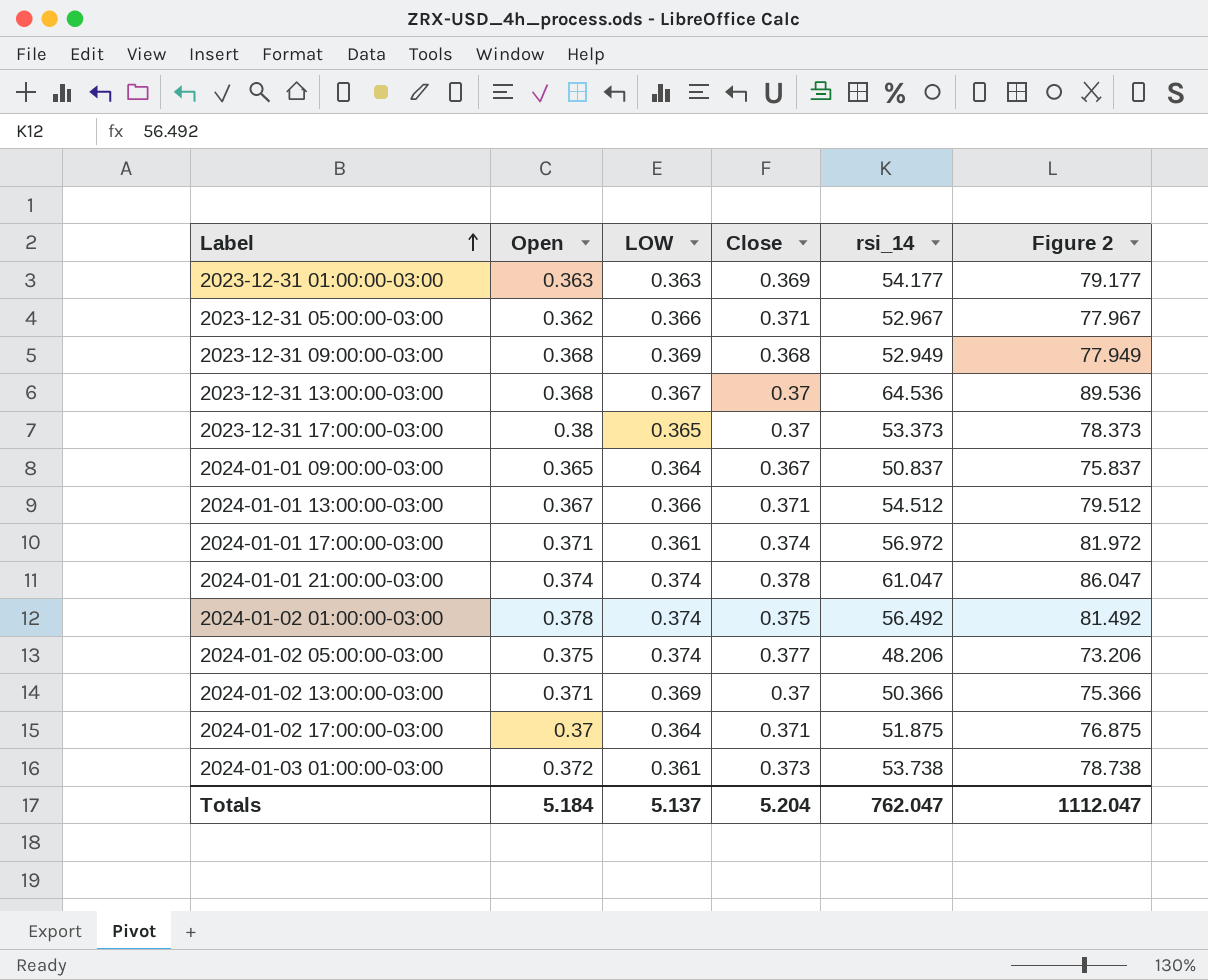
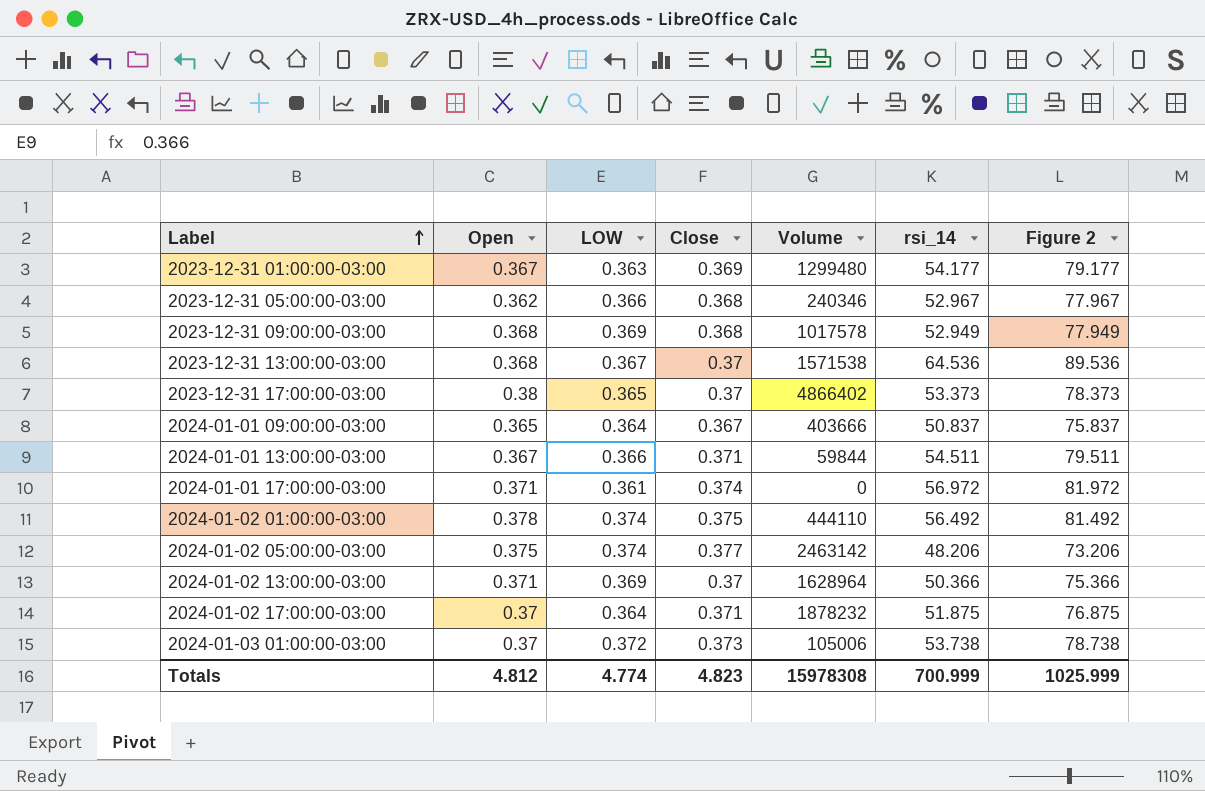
column Volume | position: none -> 5
row 2024-01-01 21:00:00-03:00: 0.374 | 0.374 | 0.378 | 61.047 | 86.047 -> none
2023-12-31 01:00:00-03:00 | Open: 0.363 -> 0.367
2023-12-31 05:00:00-03:00 | Close: 0.371 -> 0.368
2024-01-01 13:00:00-03:00 | rsi_14: 54.512 -> 54.511
2024-01-01 13:00:00-03:00 | Figure 2: 79.512 -> 79.511
2024-01-03 01:00:00-03:00 | Open: 0.372 -> 0.37
2024-01-03 01:00:00-03:00 | LOW: 0.361 -> 0.372
Totals | Open: 5.184 -> 4.812
Totals | LOW: 5.137 -> 4.774
Totals | Close: 5.204 -> 4.823
Totals | rsi_14: 762.047 -> 700.999
Totals | Figure 2: 1112.047 -> 1025.999

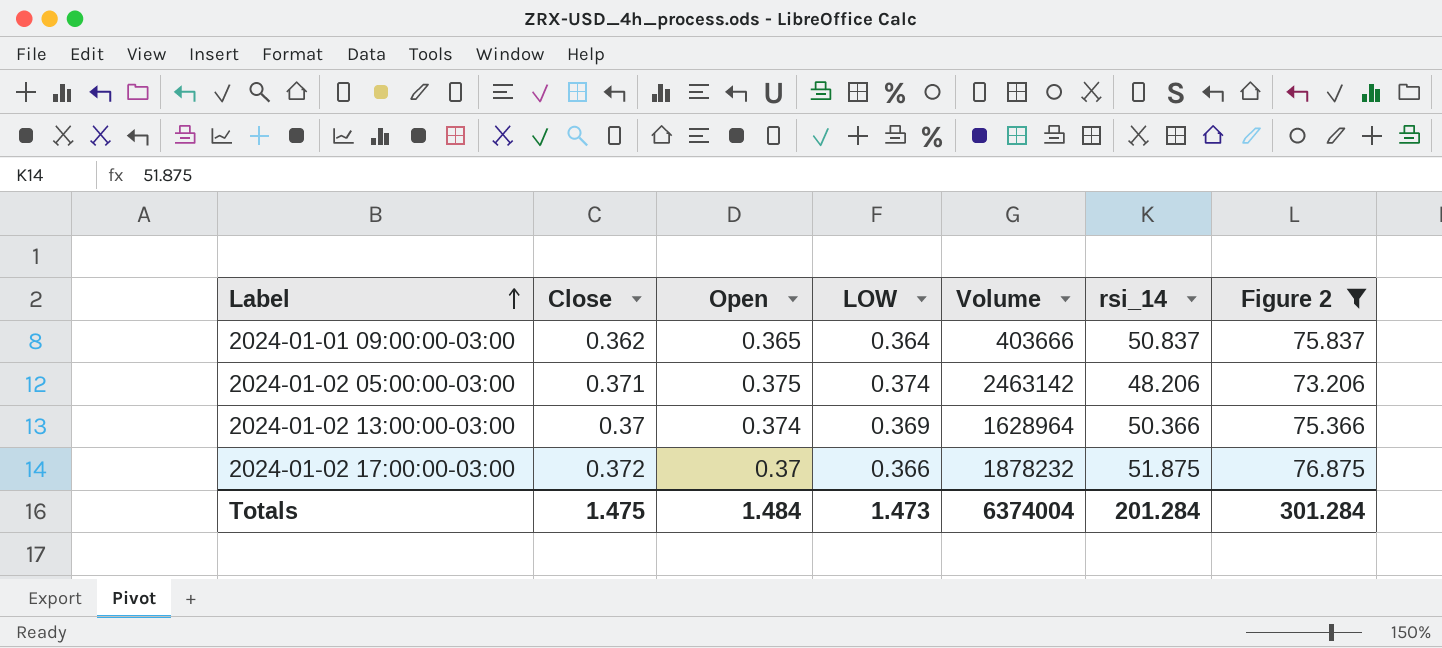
filter: none -> Figure 2 <= 76.875
column Close | position: 4 -> 2
2024-01-01 09:00:00-03:00 | Close: 0.367 -> 0.362
2024-01-02 05:00:00-03:00 | Close: 0.377 -> 0.371
2024-01-02 13:00:00-03:00 | Open: 0.371 -> 0.374
2024-01-02 17:00:00-03:00 | Close: 0.371 -> 0.372
2024-01-02 17:00:00-03:00 | LOW: 0.364 -> 0.366
Totals | Close: 4.823 -> 1.475
Totals | Open: 4.812 -> 1.484
Totals | LOW: 4.774 -> 1.473
Totals | Volume: 15978308 -> 6374004
Totals | rsi_14: 700.999 -> 201.284
Totals | Figure 2: 1025.999 -> 301.284

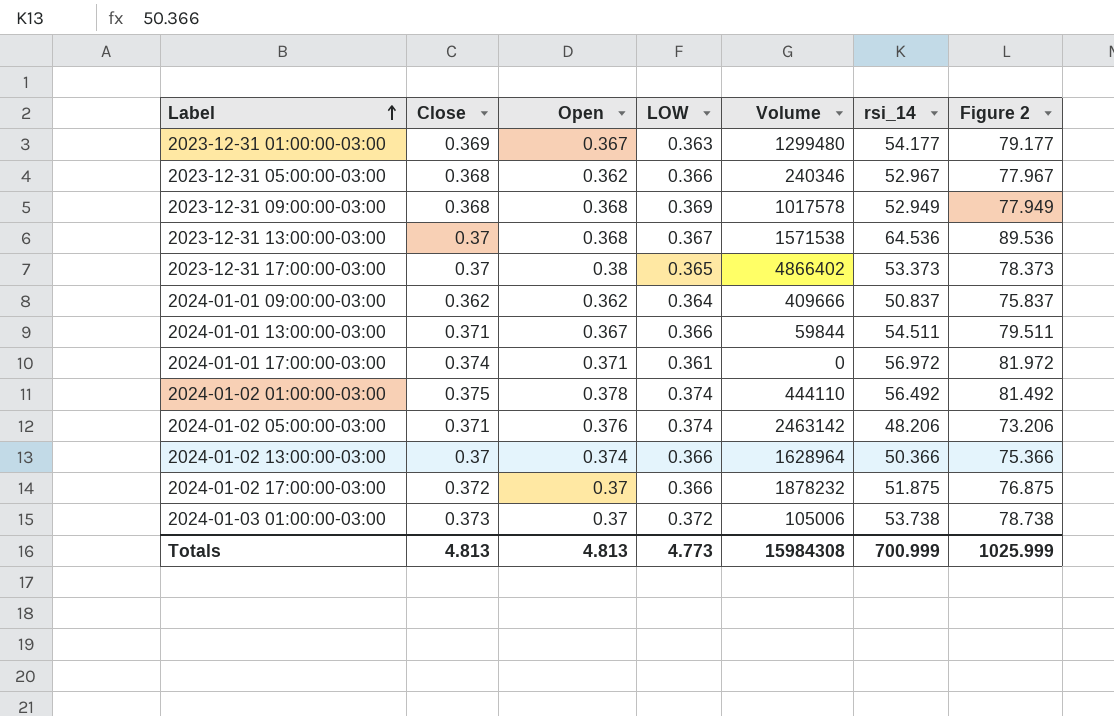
filter: Figure 2 <= 76.875 -> none
2024-01-01 09:00:00-03:00 | Open: 0.365 -> 0.362
2024-01-01 09:00:00-03:00 | Volume: 403666 -> 409666
2024-01-02 05:00:00-03:00 | Open: 0.375 -> 0.376
2024-01-02 13:00:00-03:00 | LOW: 0.369 -> 0.366
Totals | Close: 1.475 -> 4.813
Totals | Open: 1.484 -> 4.813
Totals | LOW: 1.473 -> 4.773
Totals | Volume: 6374004 -> 15984308
Totals | rsi_14: 201.284 -> 700.999
Totals | Figure 2: 301.284 -> 1025.999

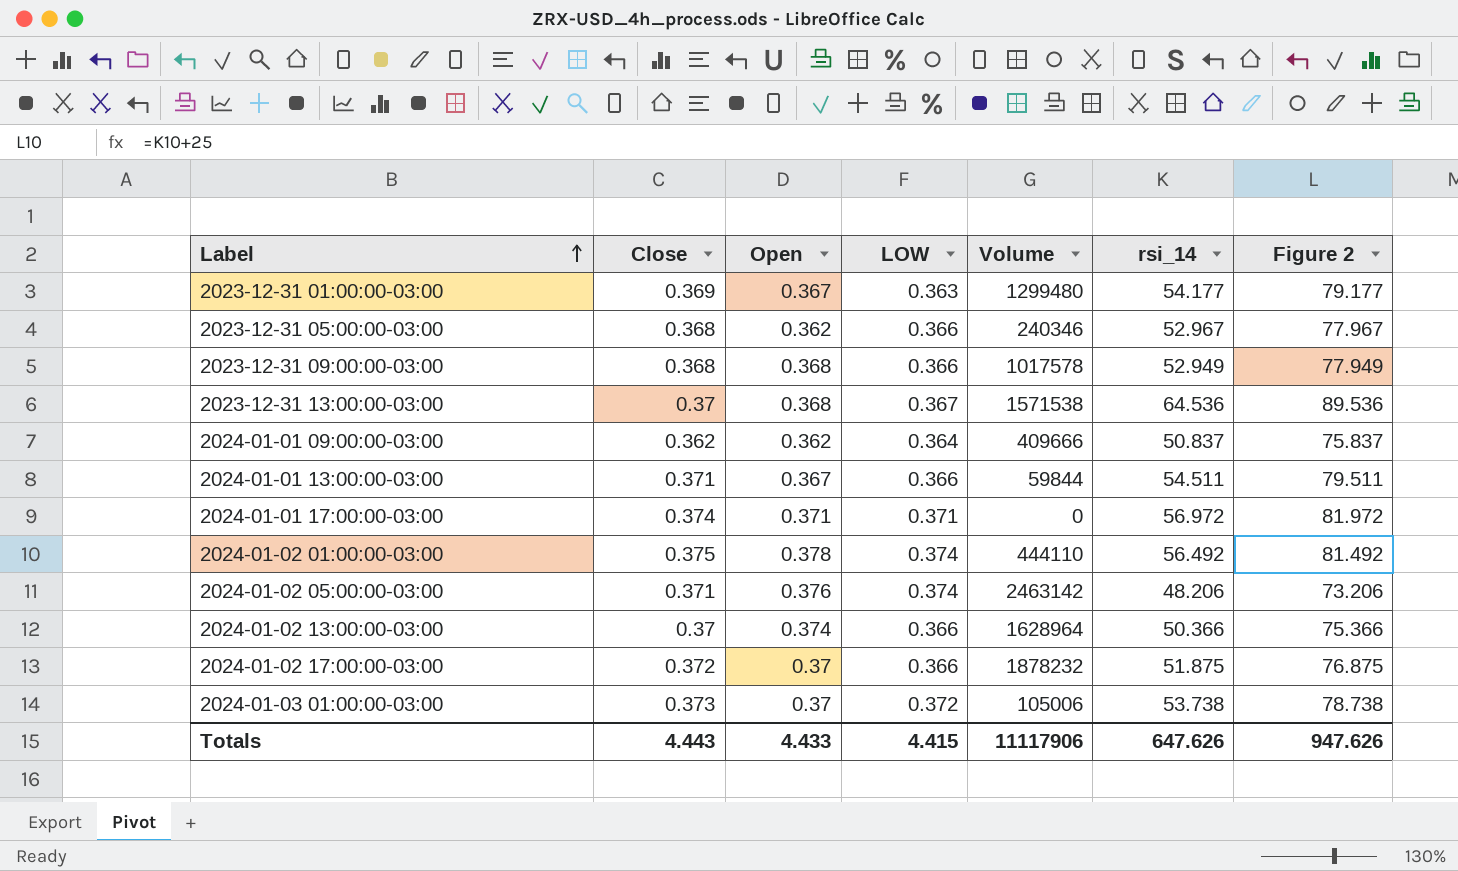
row 2023-12-31 17:00:00-03:00: 0.37 | 0.38 | 0.365 | 4866402 | 53.373 | 78.373 -> none
2023-12-31 09:00:00-03:00 | LOW: 0.369 -> 0.366
2024-01-01 17:00:00-03:00 | LOW: 0.361 -> 0.371
Totals | Close: 4.813 -> 4.443
Totals | Open: 4.813 -> 4.433
Totals | LOW: 4.773 -> 4.415
Totals | Volume: 15984308 -> 11117906
Totals | rsi_14: 700.999 -> 647.626
Totals | Figure 2: 1025.999 -> 947.626

